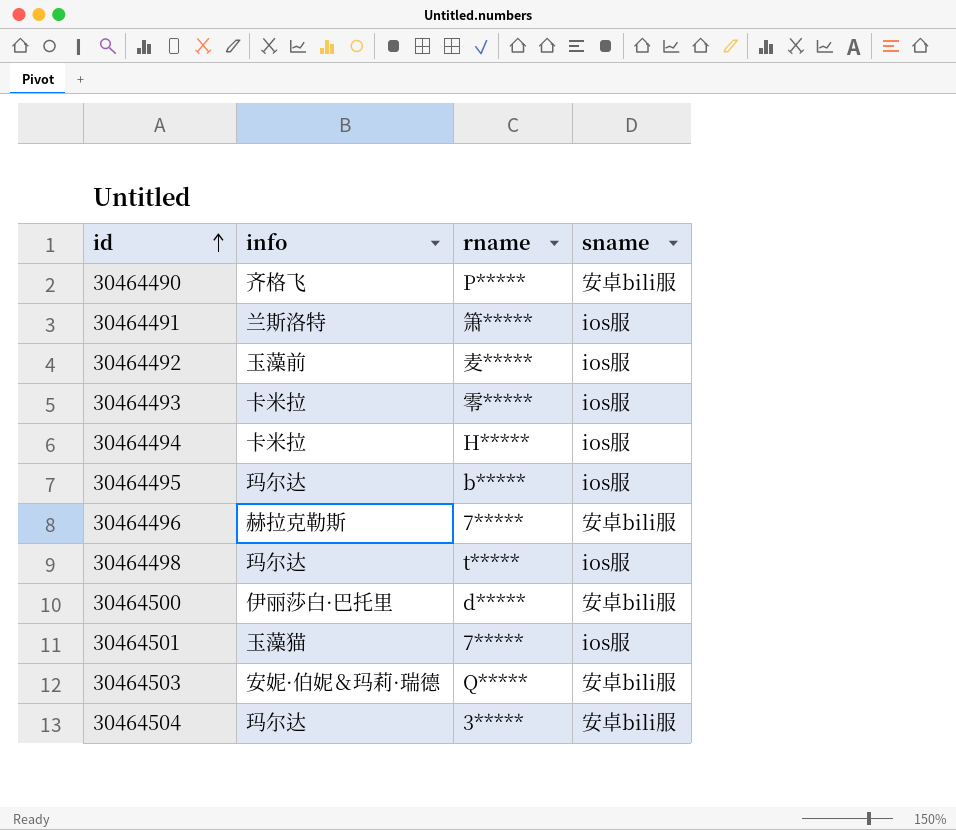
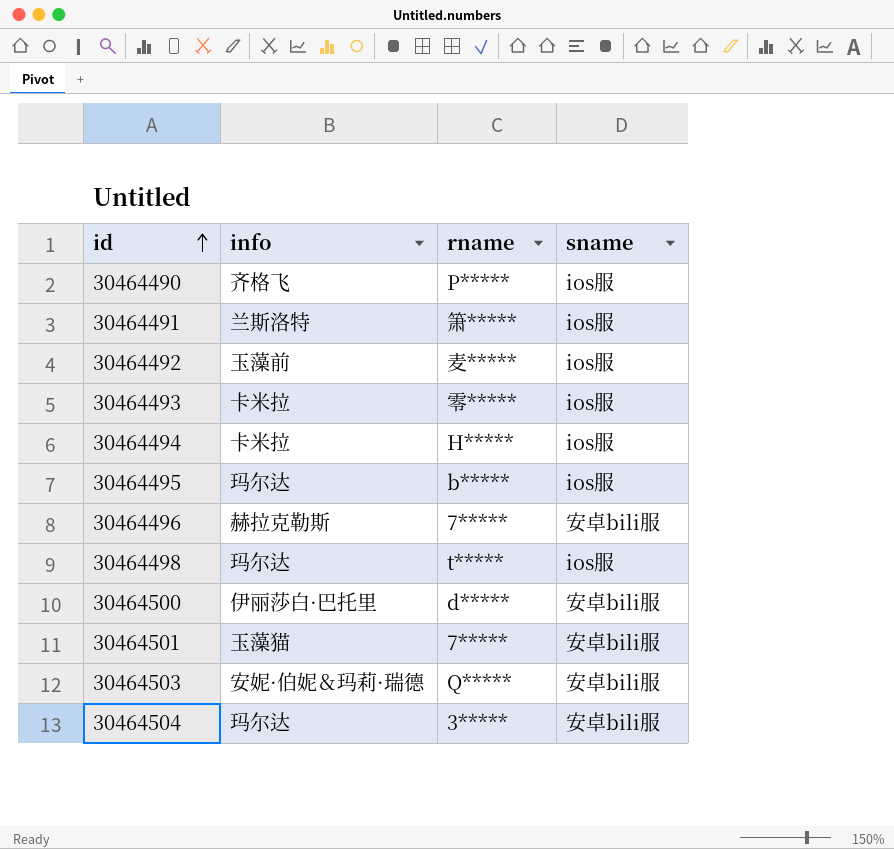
30464490 | sname: 安卓bili服 -> ios服
30464501 | sname: ios服 -> 安卓bili服

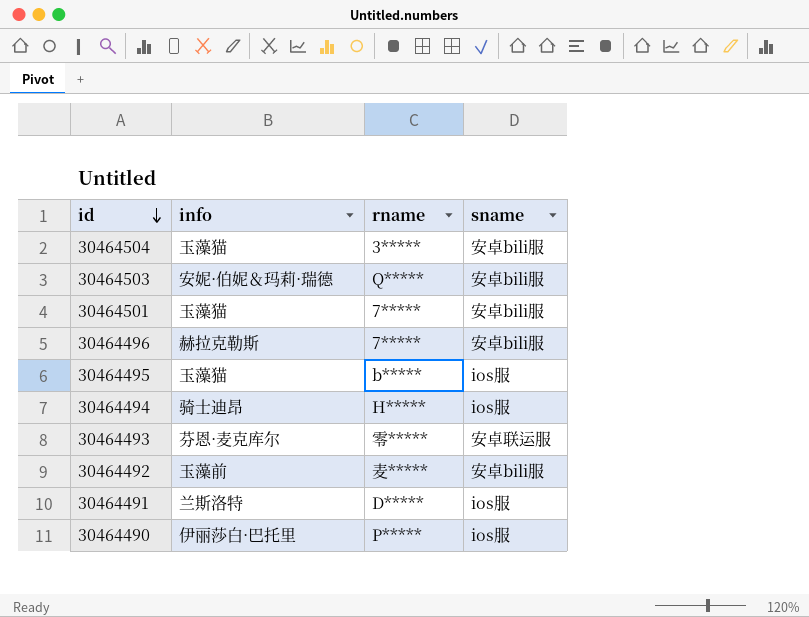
row order: id ascending -> id descending
row 30464498: 玛尔达 | t***** | ios服 -> none
row 30464500: 伊丽莎白·巴托里 | d***** | 安卓bili服 -> none
30464504 | info: 玛尔达 -> 玉藻猫
30464495 | info: 玛尔达 -> 玉藻猫
30464494 | info: 卡米拉 -> 骑士迪昂
30464493 | info: 卡米拉 -> 芬恩·麦克库尔
30464493 | sname: ios服 -> 安卓联运服
30464492 | sname: ios服 -> 安卓bili服
30464491 | rname: 箫***** -> D*****
30464490 | info: 齐格飞 -> 伊丽莎白·巴托里

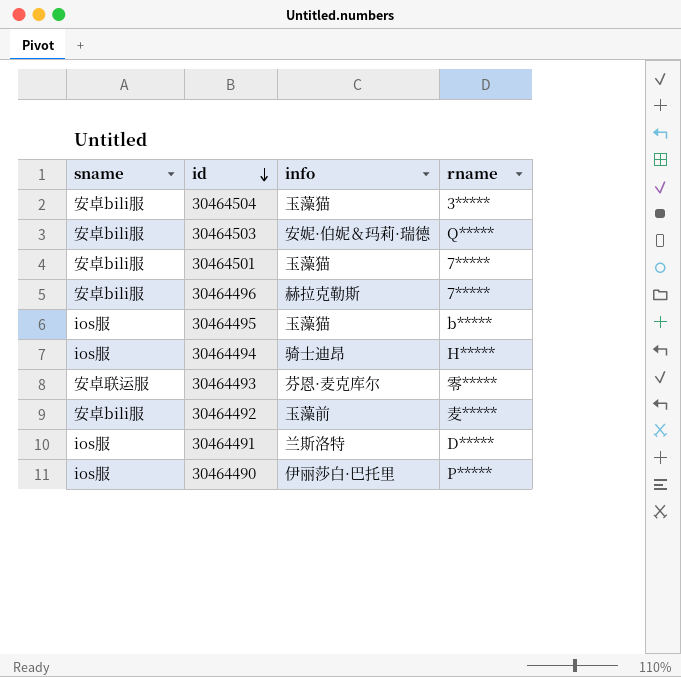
column sname | position: 4 -> 1

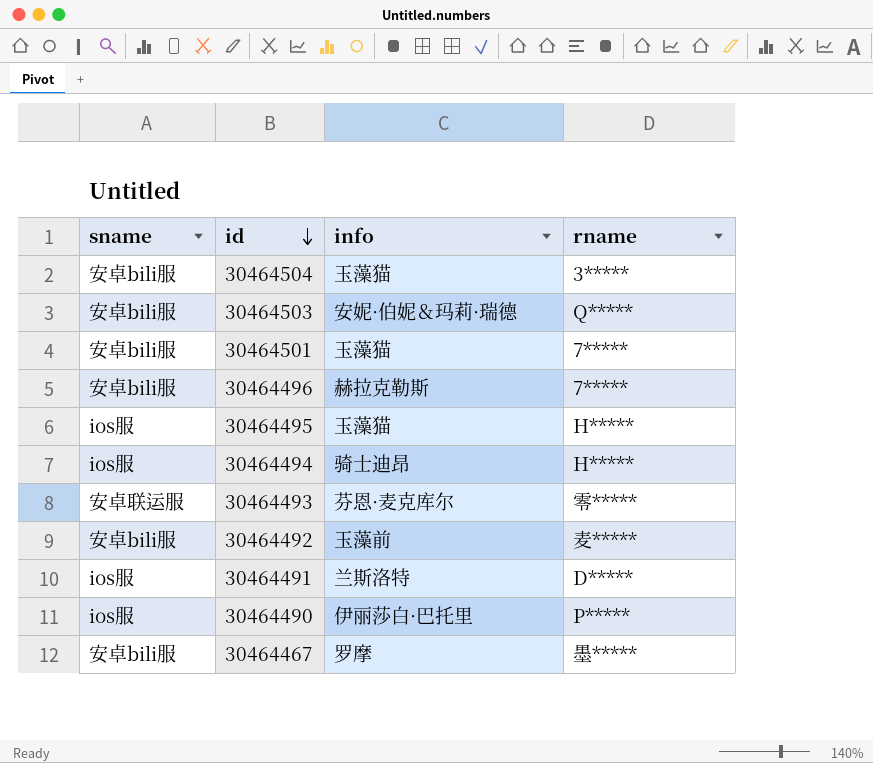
30464495 | rname: b***** -> H*****
row 30464467: none -> 安卓bili服 | 罗摩 | 墨*****

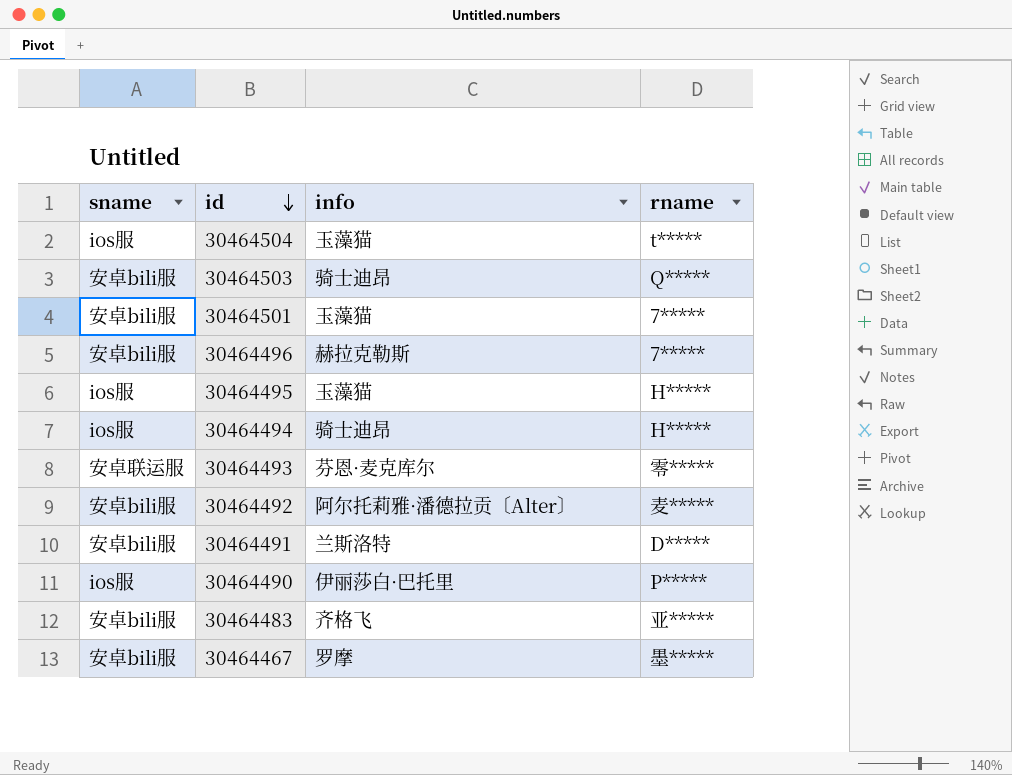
30464504 | sname: 安卓bili服 -> ios服
30464504 | rname: 3***** -> t*****
30464503 | info: 安妮·伯妮＆玛莉·瑞德 -> 骑士迪昂
30464492 | info: 玉藻前 -> 阿尔托莉雅·潘德拉贡〔Alter〕
30464491 | sname: ios服 -> 安卓bili服
row 30464483: none -> 安卓bili服 | 齐格飞 | 亚*****

